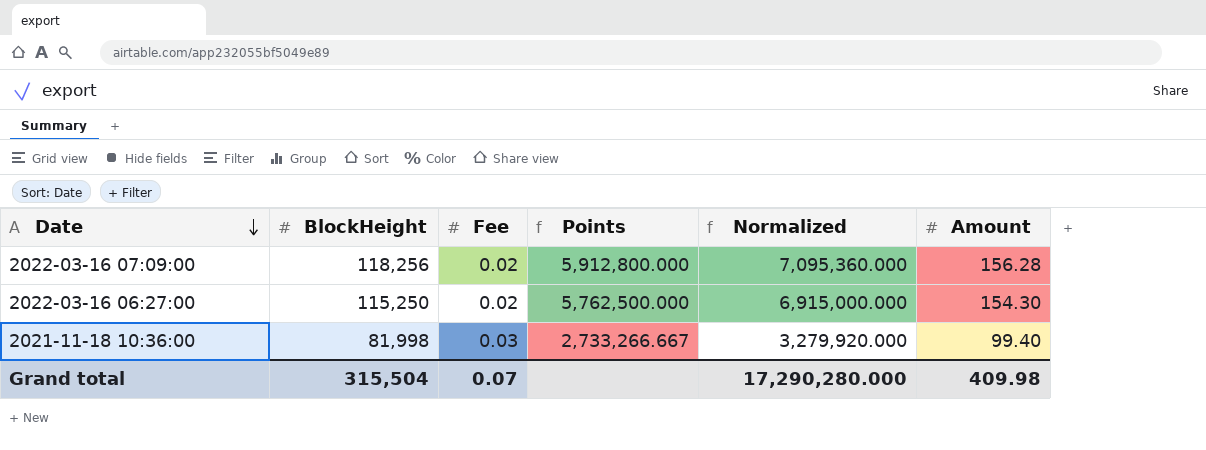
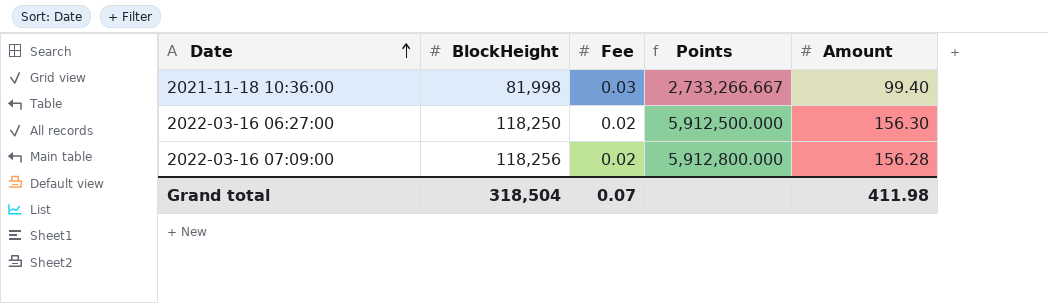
row order: Date descending -> Date ascending
column Normalized | formula: [Points] * 1.2 -> none
2022-03-16 06:27:00 | BlockHeight: 115,250 -> 118,250
2022-03-16 06:27:00 | Points: 5,762,500.000 -> 5,912,500.000
2022-03-16 06:27:00 | Amount: 154.30 -> 156.30
Grand total | BlockHeight: 315,504 -> 318,504
Grand total | Amount: 409.98 -> 411.98

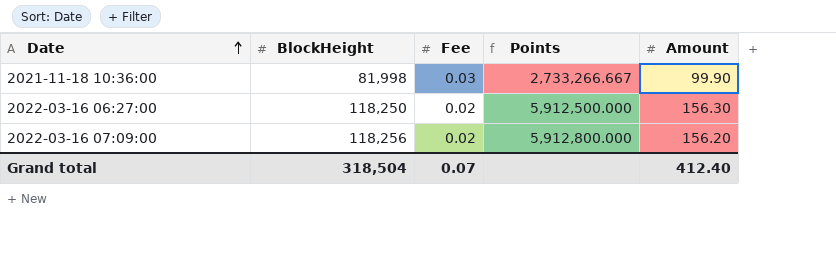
2021-11-18 10:36:00 | Amount: 99.40 -> 99.90
2022-03-16 07:09:00 | Amount: 156.28 -> 156.20
Grand total | Amount: 411.98 -> 412.40

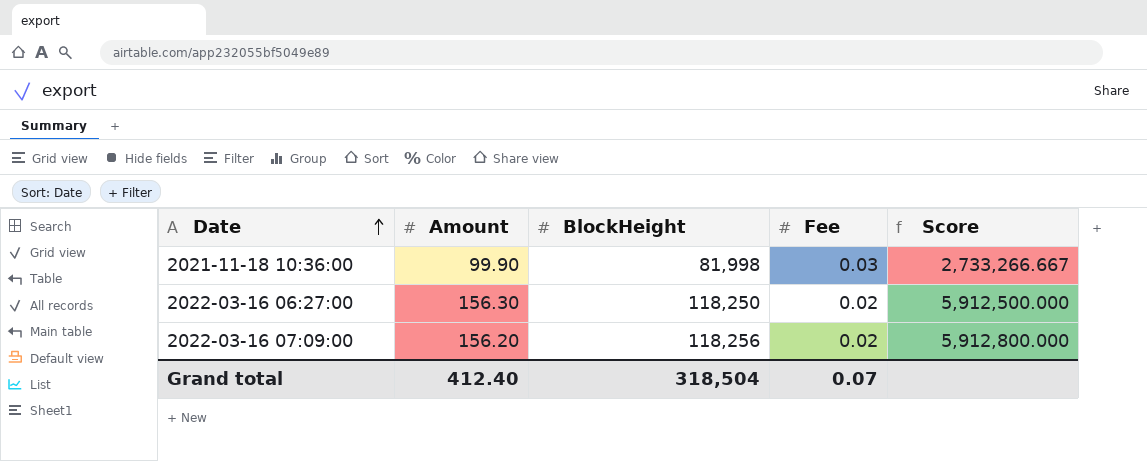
column Amount | position: 5 -> 2
column name: Points -> Score

